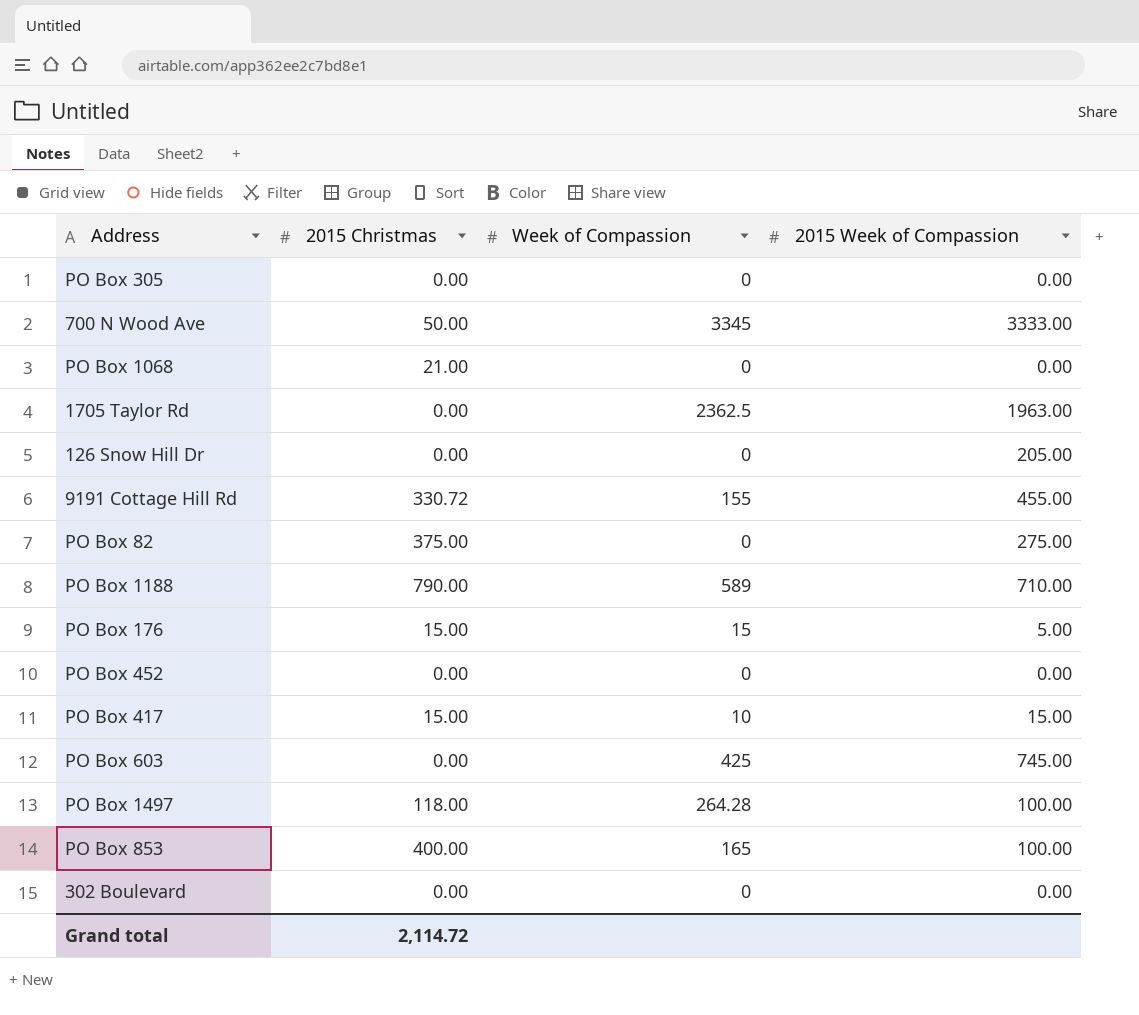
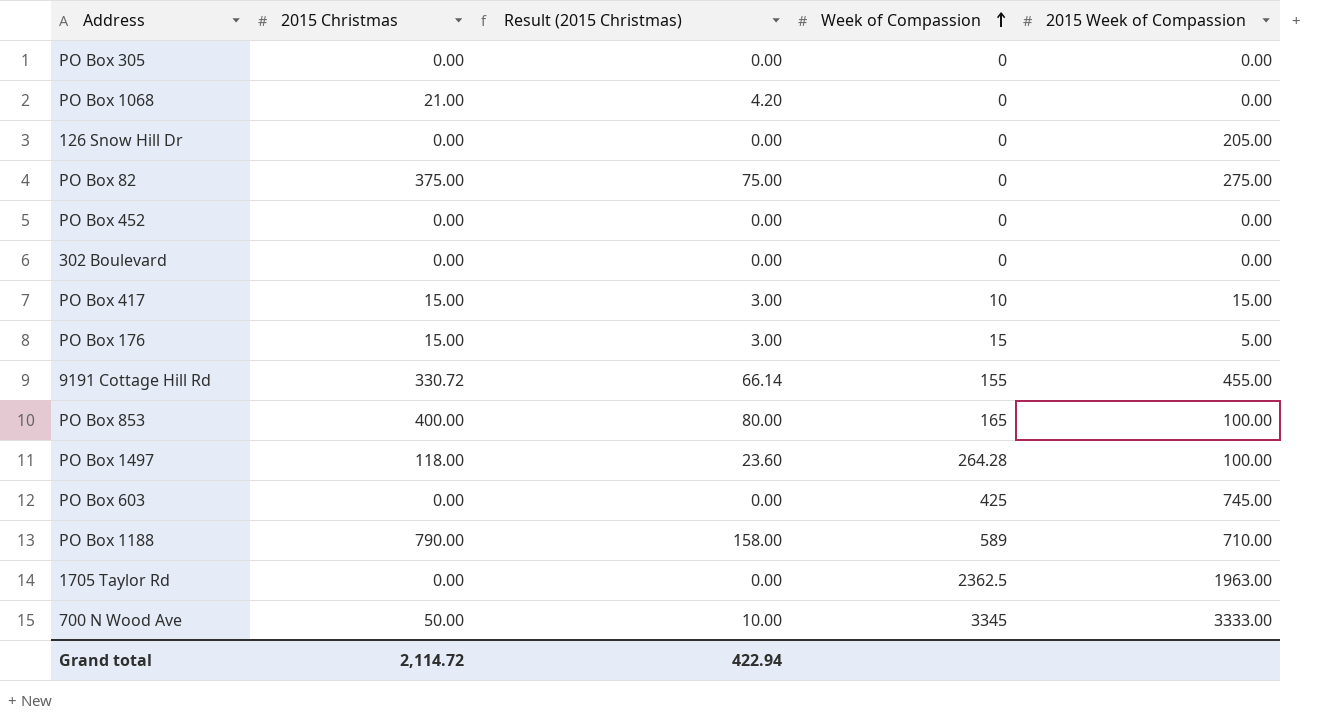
row order: none -> Week of Compassion ascending
column Result (2015 Christmas) | formula: none -> [2015 Christmas] * 0.2

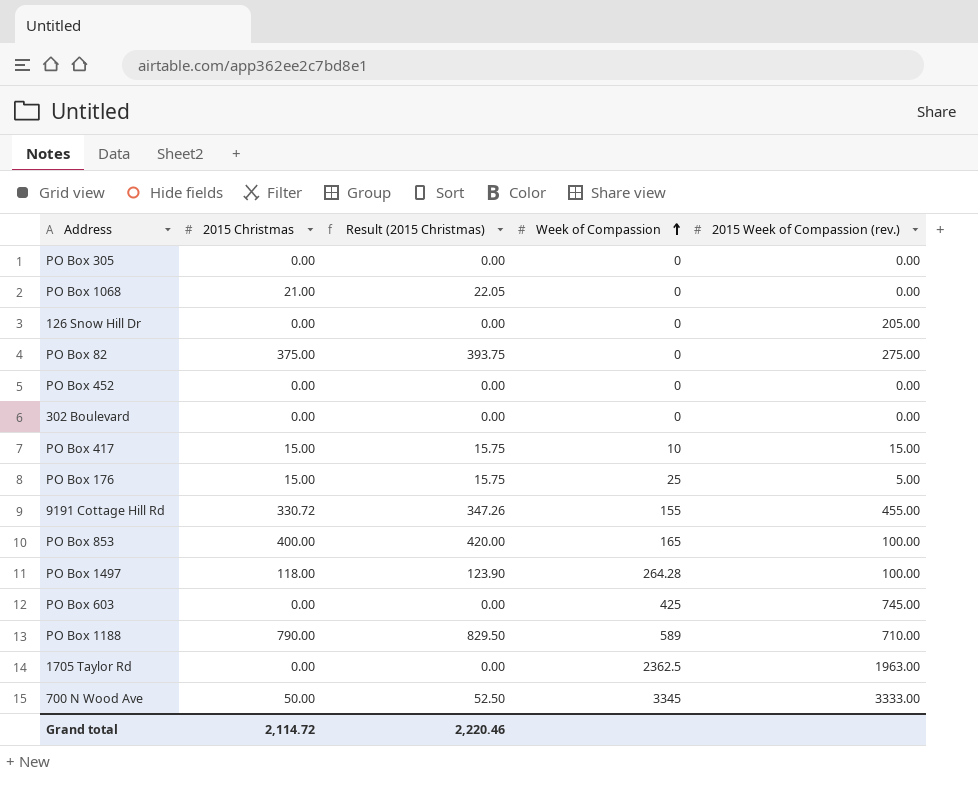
column Result (2015 Christmas) | formula: [2015 Christmas] * 0.2 -> [2015 Christmas] * 1.05
column name: 2015 Week of Compassion -> 2015 Week of Compassion (rev.)
PO Box 176 | Week of Compassion: 15 -> 25
Grand total | Result (2015 Christmas): 422.94 -> 2,220.46

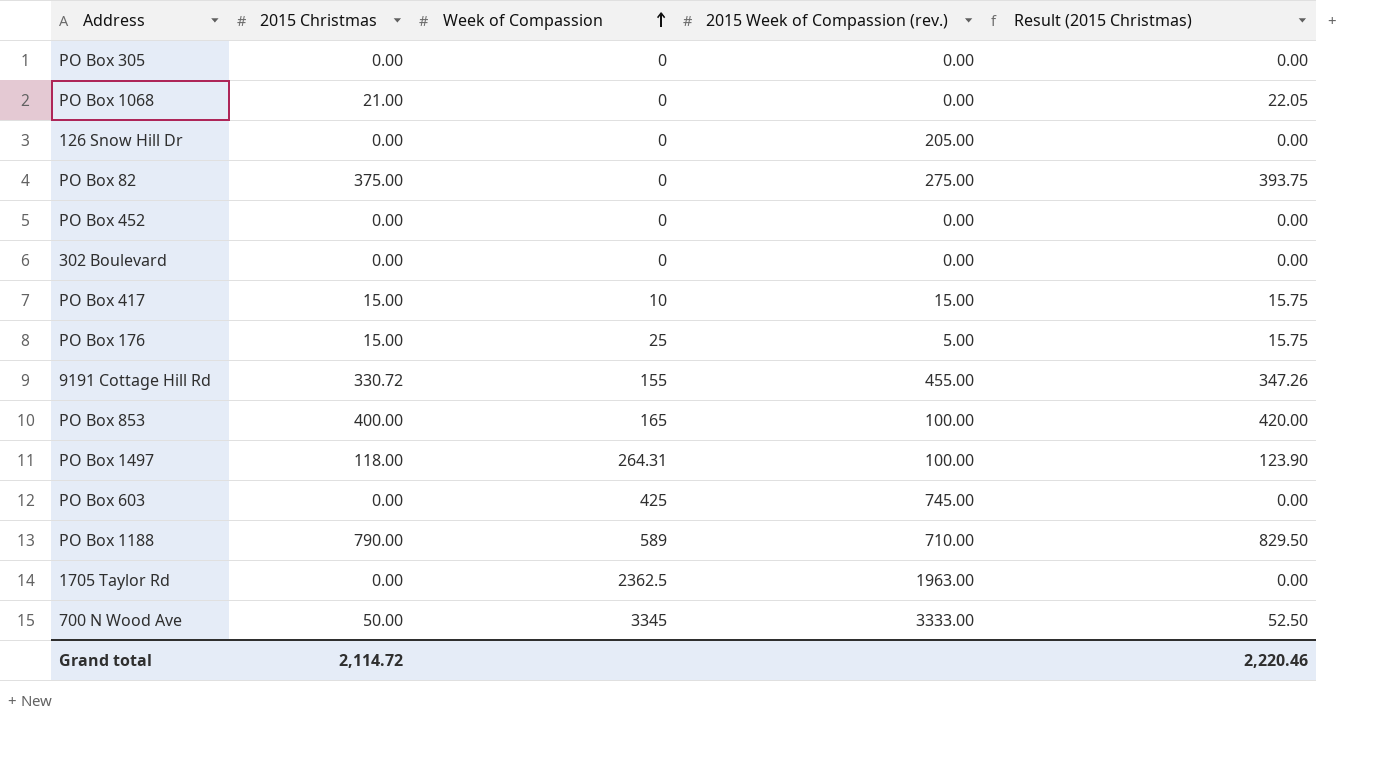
column Result (2015 Christmas) | position: 3 -> 5
PO Box 1497 | Week of Compassion: 264.28 -> 264.31

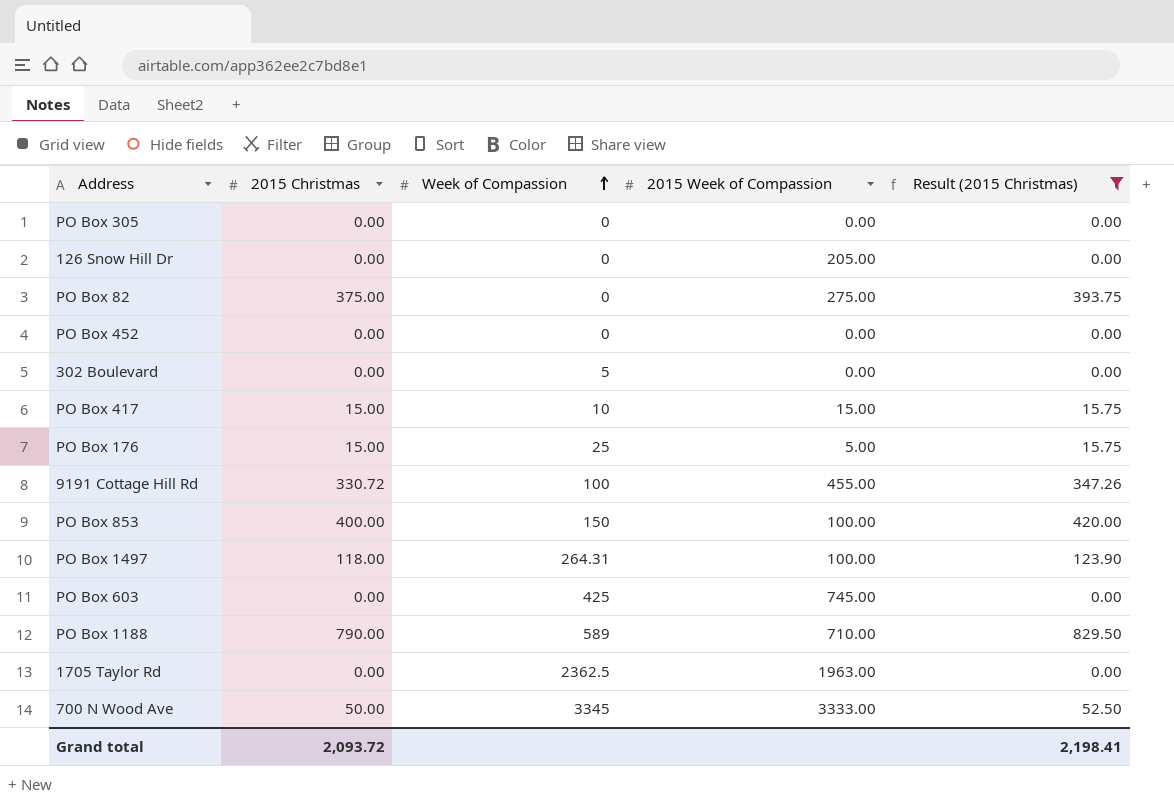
filter: none -> Result (2015 Christmas) != 22.05
column name: 2015 Week of Compassion (rev.) -> 2015 Week of Compassion
302 Boulevard | Week of Compassion: 0 -> 5
9191 Cottage Hill Rd | Week of Compassion: 155 -> 100
PO Box 853 | Week of Compassion: 165 -> 150
Grand total | 2015 Christmas: 2,114.72 -> 2,093.72
Grand total | Result (2015 Christmas): 2,220.46 -> 2,198.41

